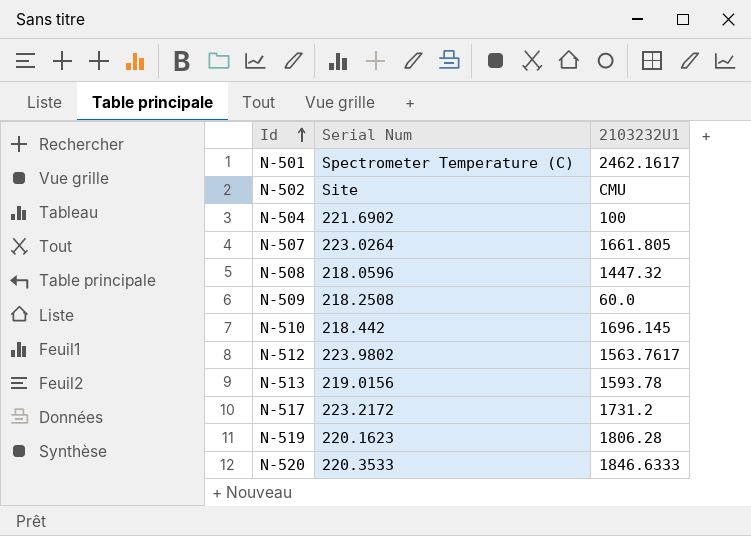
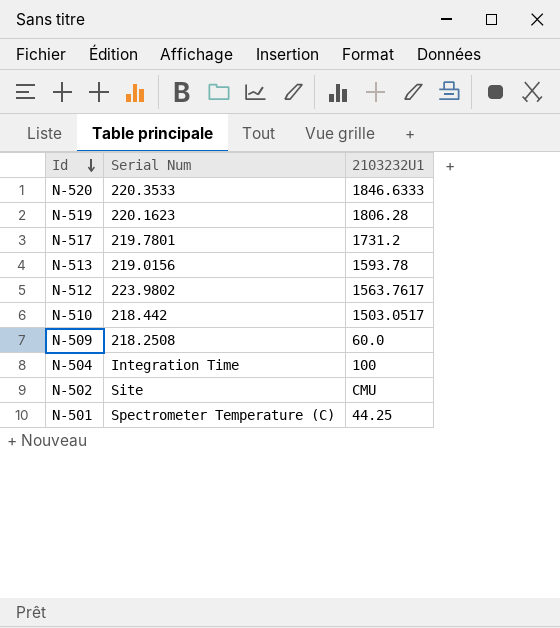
row order: Id ascending -> Id descending
row N-507: 223.0264 | 1661.805 -> none
row N-508: 218.0596 | 1447.32 -> none
N-517 | Serial Num: 223.2172 -> 219.7801
N-510 | 2103232U1: 1696.145 -> 1503.0517
N-504 | Serial Num: 221.6902 -> Integration Time
N-501 | 2103232U1: 2462.1617 -> 44.25

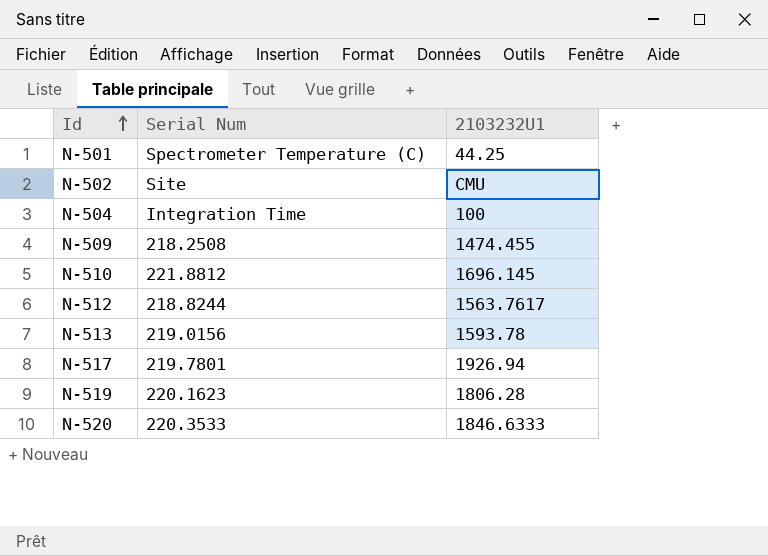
row order: Id descending -> Id ascending
N-509 | 2103232U1: 60.0 -> 1474.455
N-510 | Serial Num: 218.442 -> 221.8812
N-510 | 2103232U1: 1503.0517 -> 1696.145
N-512 | Serial Num: 223.9802 -> 218.8244
N-517 | 2103232U1: 1731.2 -> 1926.94

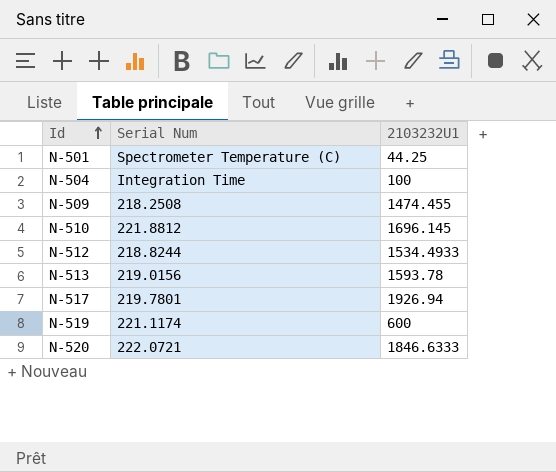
row N-502: Site | CMU -> none
N-512 | 2103232U1: 1563.7617 -> 1534.4933
N-519 | Serial Num: 220.1623 -> 221.1174
N-519 | 2103232U1: 1806.28 -> 600
N-520 | Serial Num: 220.3533 -> 222.0721

